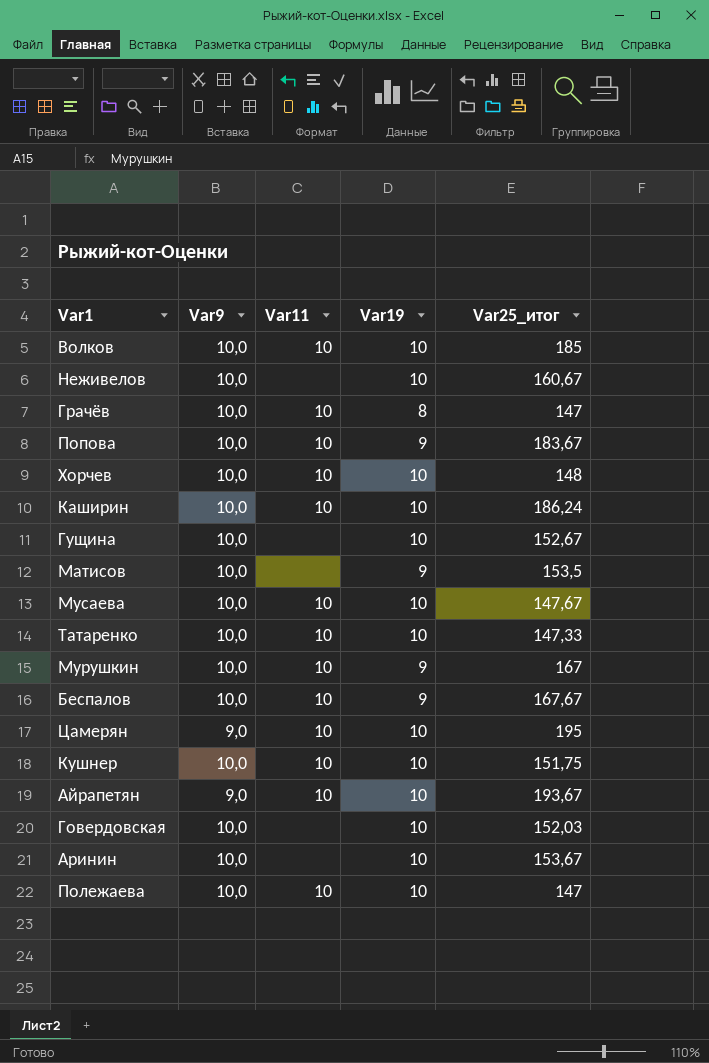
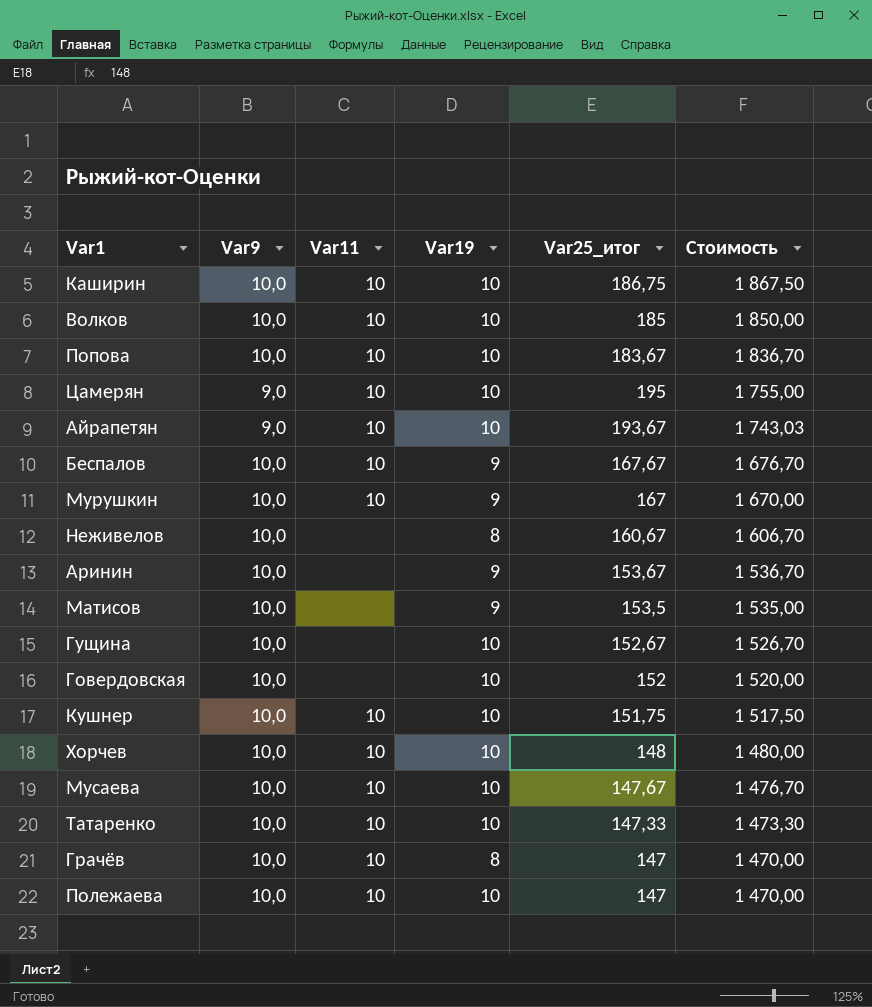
row order: none -> Стоимость descending
column Стоимость | formula: none -> [Var9] * [Var25_итог]
Каширин | Var25_итог: 186,24 -> 186,75
Попова | Var19: 9 -> 10
Неживелов | Var19: 10 -> 8
Аринин | Var19: 10 -> 9
Говердовская | Var25_итог: 152,03 -> 152

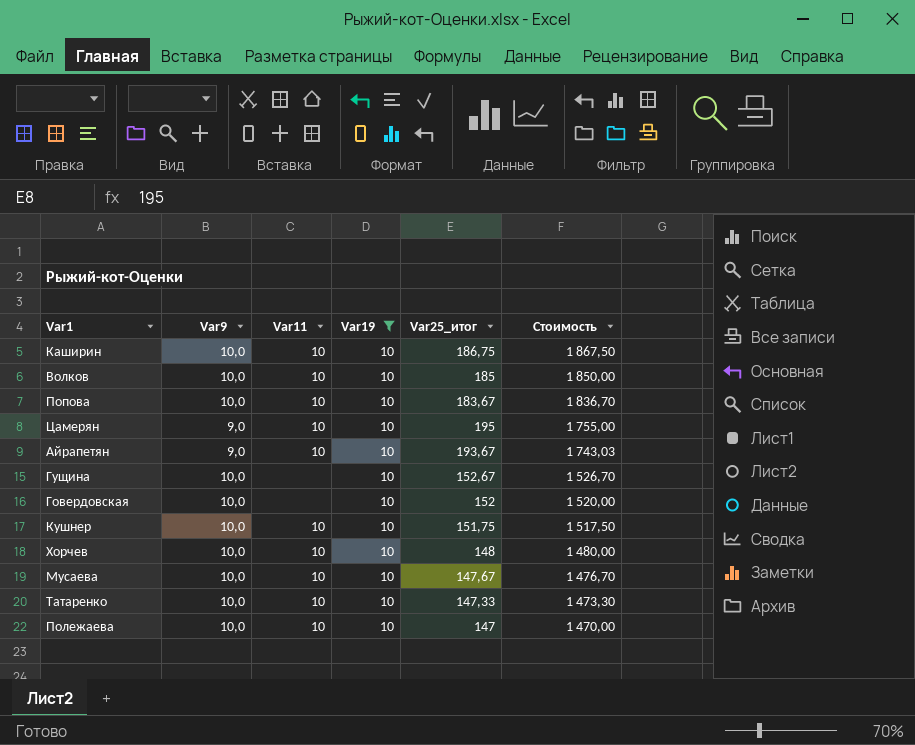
filter: none -> Var19 = 10

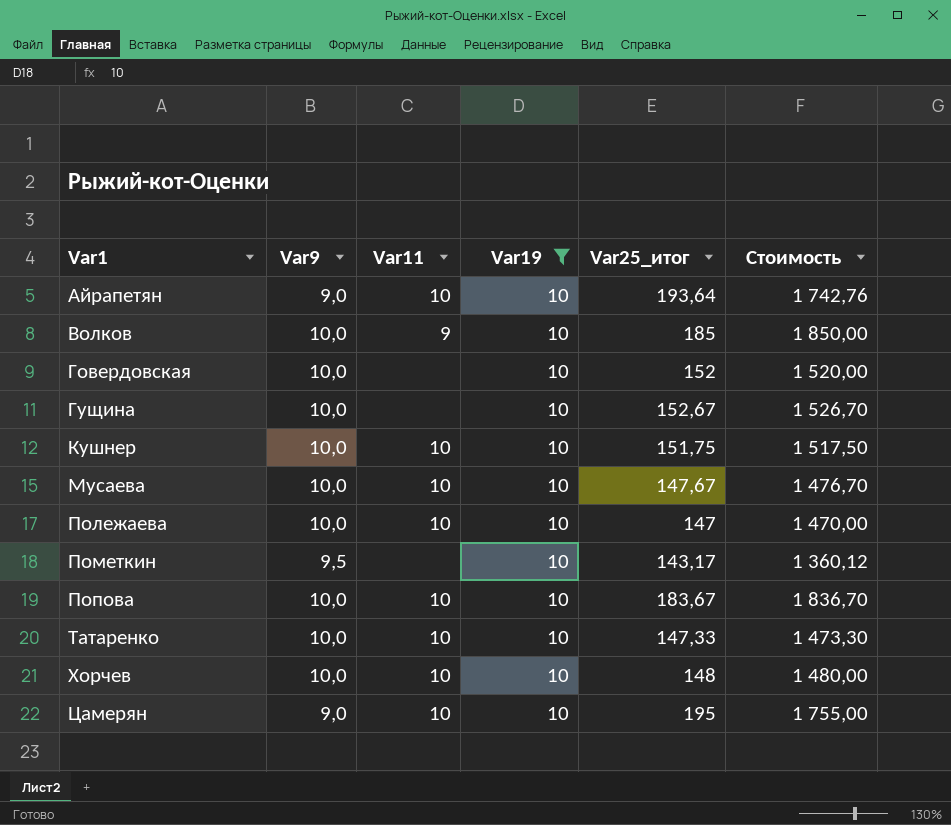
row order: Стоимость descending -> Var1 ascending
row Каширин: 10,0 | 10 | 10 | 186,75 | 1 867,50 -> none
Айрапетян | Var25_итог: 193,67 -> 193,64
Айрапетян | Стоимость: 1 743,03 -> 1 742,76
Волков | Var11: 10 -> 9
row Пометкин: none -> 9,5 | none | 10 | 143,17 | 1 360,12

